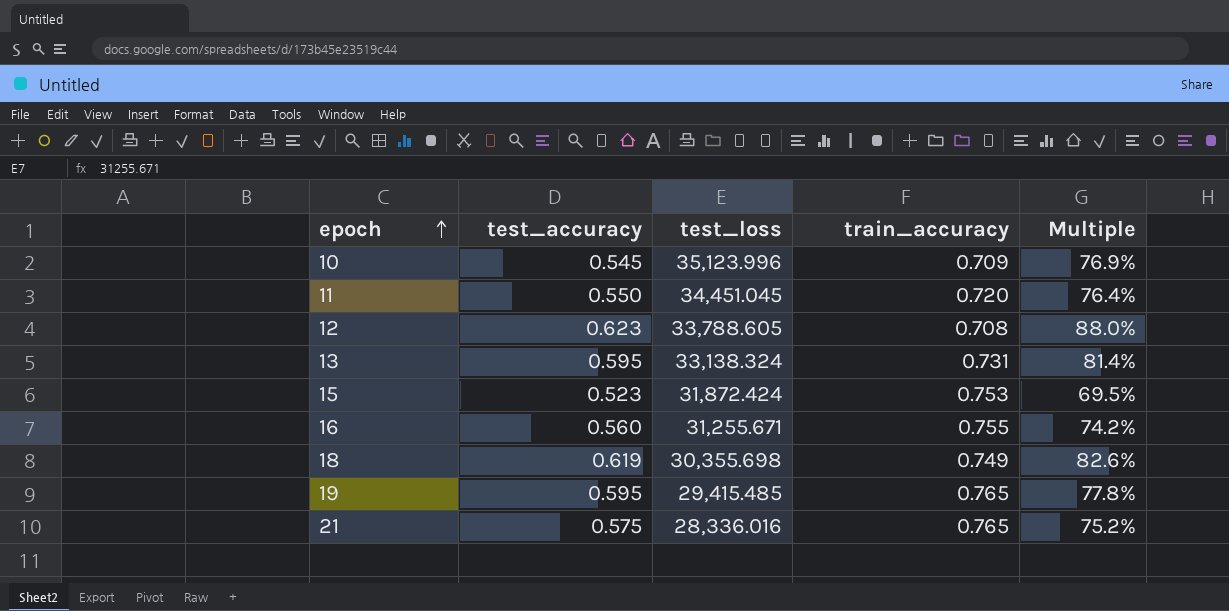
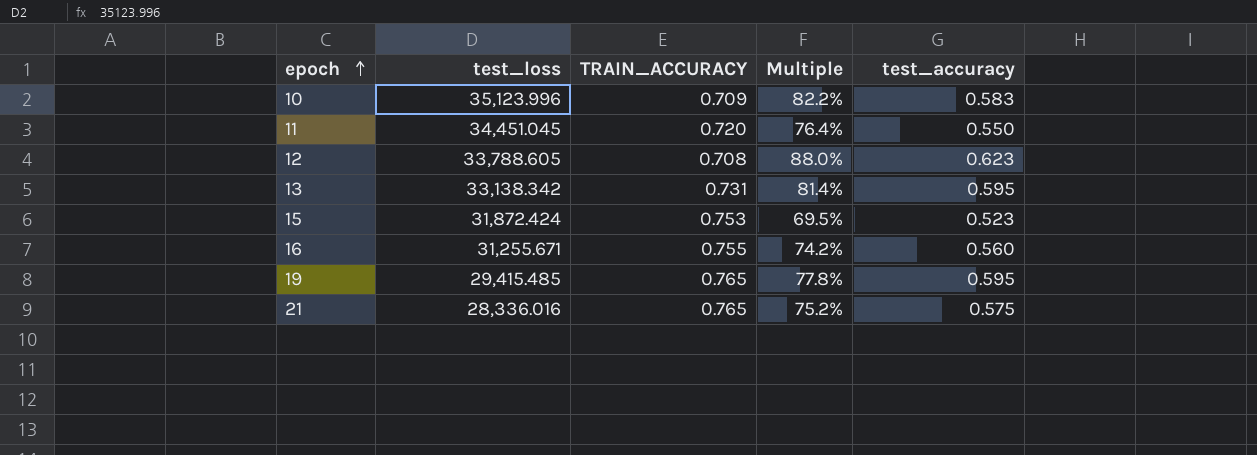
column name: train_accuracy -> TRAIN_ACCURACY
column test_accuracy | position: 2 -> 5
row 18: 0.619 | 30,355.698 | 0.749 | 82.6% -> none
10 | Multiple: 76.9% -> 82.2%
10 | test_accuracy: 0.545 -> 0.583
13 | test_loss: 33,138.324 -> 33,138.342

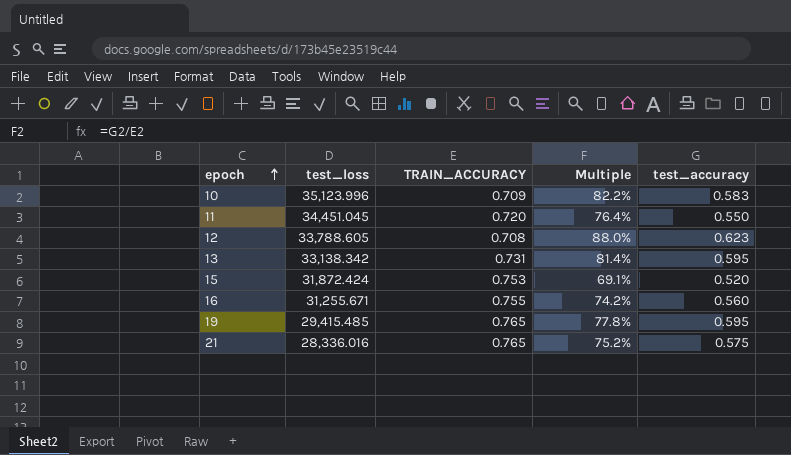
15 | Multiple: 69.5% -> 69.1%
15 | test_accuracy: 0.523 -> 0.520

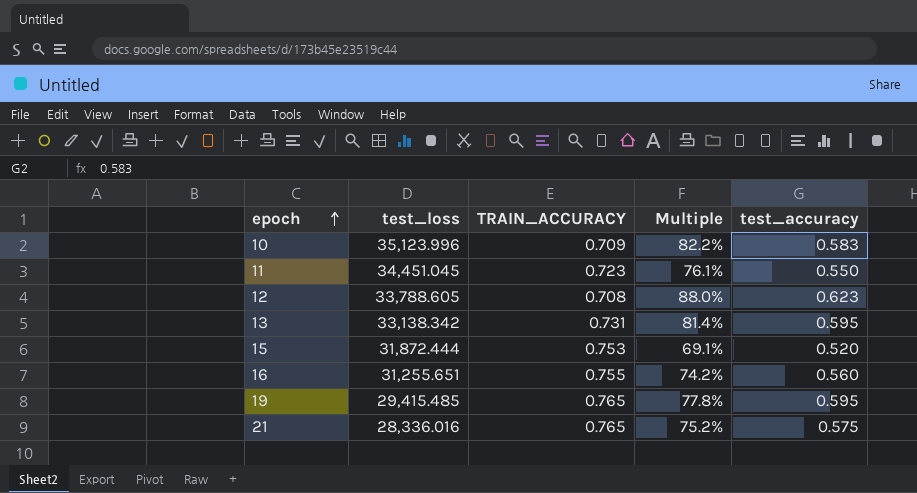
11 | TRAIN_ACCURACY: 0.720 -> 0.723
11 | Multiple: 76.4% -> 76.1%
15 | test_loss: 31,872.424 -> 31,872.444
16 | test_loss: 31,255.671 -> 31,255.651

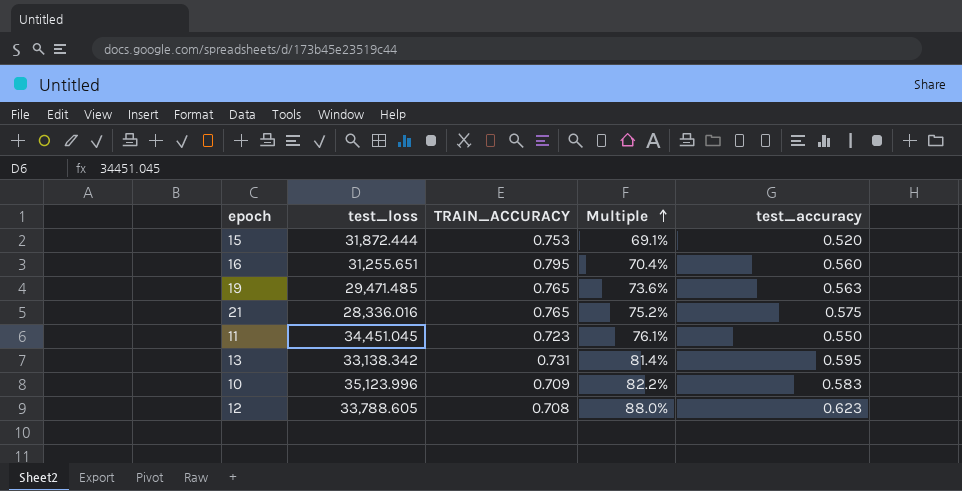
row order: epoch ascending -> Multiple ascending
16 | TRAIN_ACCURACY: 0.755 -> 0.795
16 | Multiple: 74.2% -> 70.4%
19 | test_loss: 29,415.485 -> 29,471.485
19 | Multiple: 77.8% -> 73.6%
19 | test_accuracy: 0.595 -> 0.563

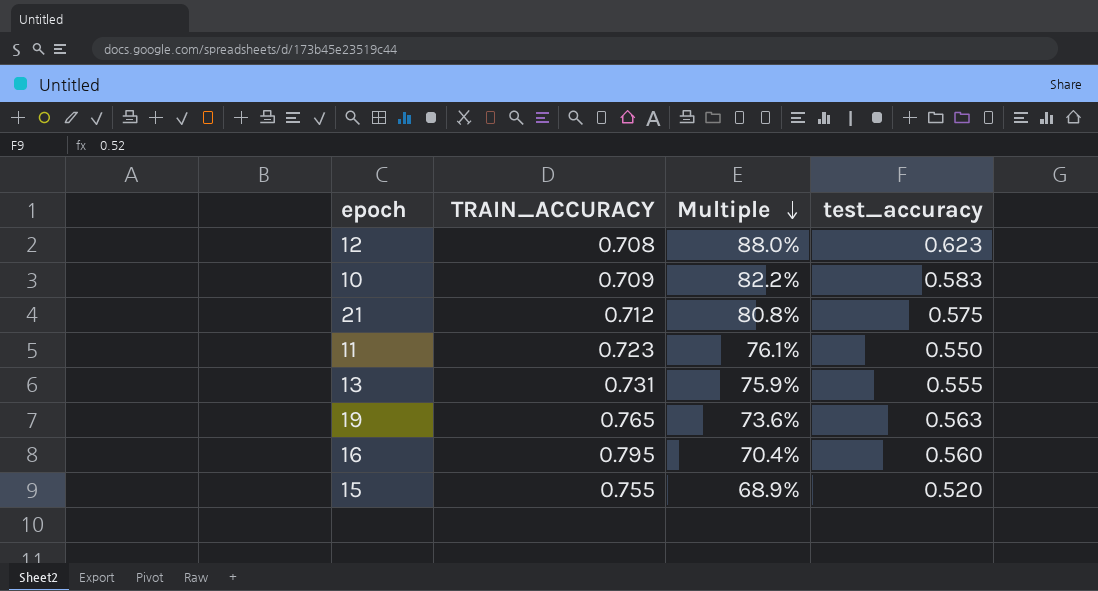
row order: Multiple ascending -> Multiple descending
column test_loss | position: 2 -> none
21 | TRAIN_ACCURACY: 0.765 -> 0.712
21 | Multiple: 75.2% -> 80.8%
13 | Multiple: 81.4% -> 75.9%
13 | test_accuracy: 0.595 -> 0.555
15 | TRAIN_ACCURACY: 0.753 -> 0.755
15 | Multiple: 69.1% -> 68.9%

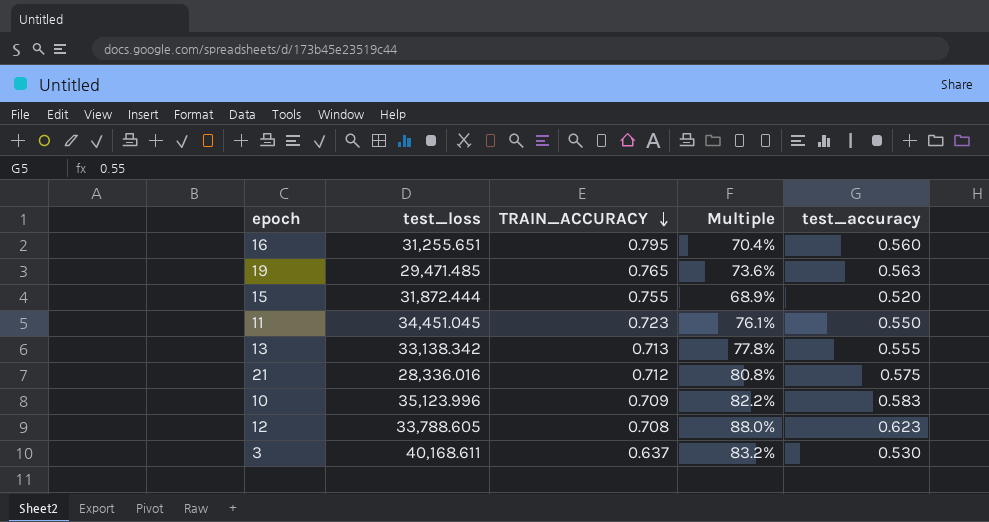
row order: Multiple descending -> TRAIN_ACCURACY descending
column test_loss | position: none -> 2
13 | TRAIN_ACCURACY: 0.731 -> 0.713
13 | Multiple: 75.9% -> 77.8%
row 3: none -> 40,168.611 | 0.637 | 83.2% | 0.530

